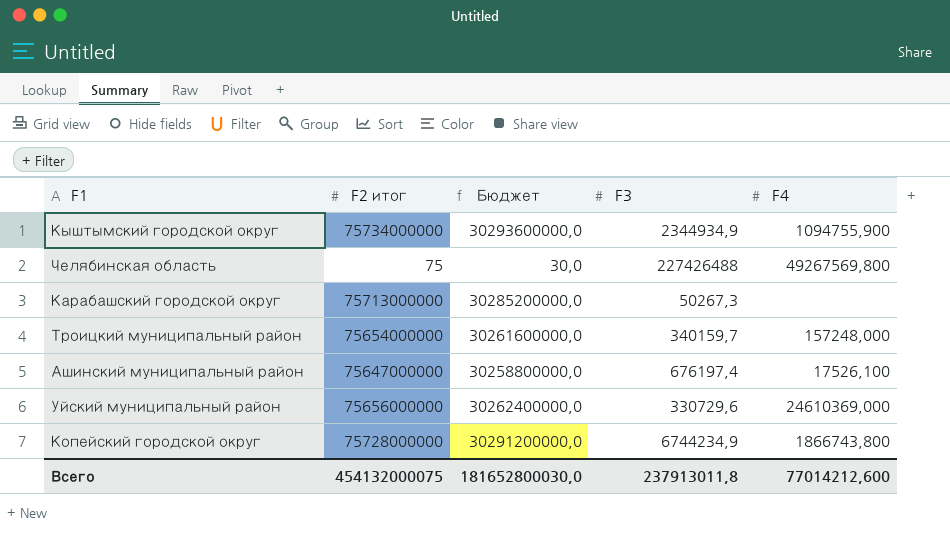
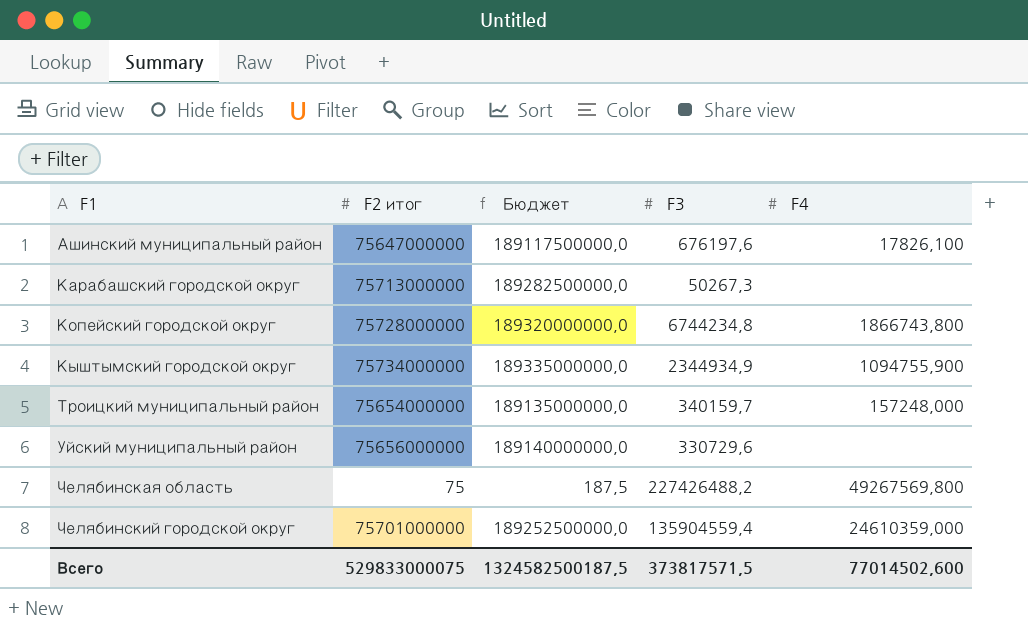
row order: none -> F1 ascending
column Бюджет | formula: [F2 итог] * 0,4 -> [F2 итог] * 2,5
Ашинский муниципальный район | F3: 676197,4 -> 676197,6
Ашинский муниципальный район | F4: 17526,100 -> 17826,100
Копейский городской округ | F3: 6744234,9 -> 6744234,8
Уйский муниципальный район | F4: 24610369,000 -> none
Челябинская область | F3: 227426488 -> 227426488,2
row Челябинский городской округ: none -> 75701000000 | 189252500000,0 | 135904559,4 | 24610359,000
Всего | F2 итог: 454132000075 -> 529833000075
Всего | Бюджет: 181652800030,0 -> 1324582500187,5
Всего | F3: 237913011,8 -> 373817571,5
Всего | F4: 77014212,600 -> 77014502,600

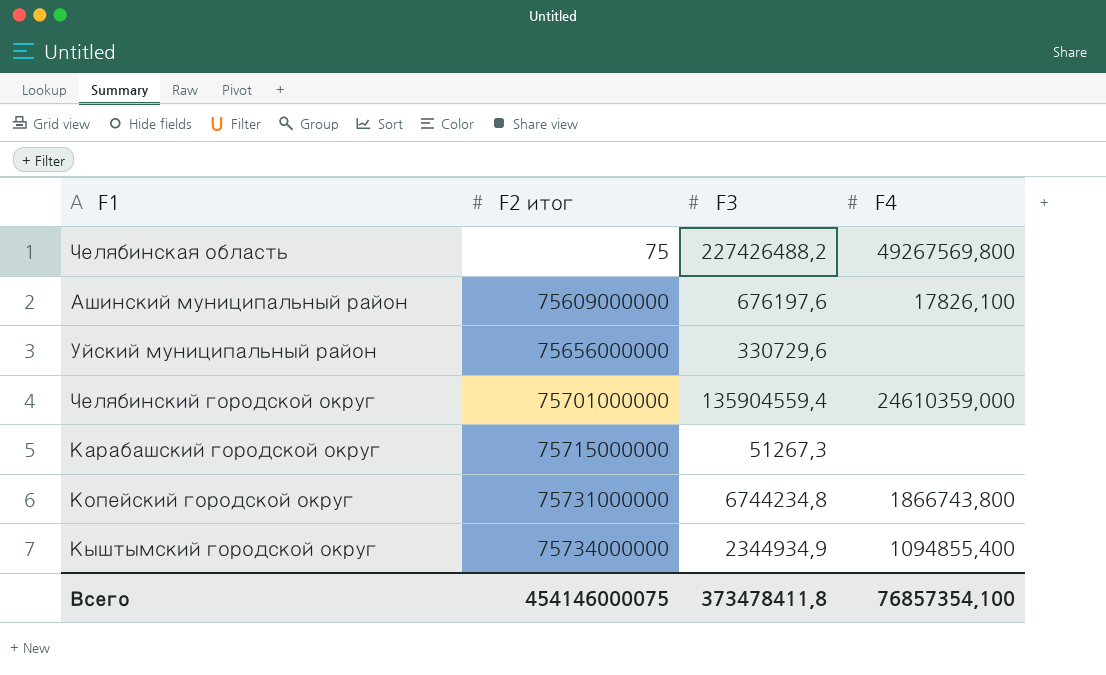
row order: F1 ascending -> F2 итог ascending
column Бюджет | formula: [F2 итог] * 2,5 -> none
row Троицкий муниципальный район: 75654000000 | 189135000000,0 | 340159,7 | 157248,000 -> none
Ашинский муниципальный район | F2 итог: 75647000000 -> 75609000000
Карабашский городской округ | F2 итог: 75713000000 -> 75715000000
Карабашский городской округ | F3: 50267,3 -> 51267,3
Копейский городской округ | F2 итог: 75728000000 -> 75731000000
Кыштымский городской округ | F4: 1094755,900 -> 1094855,400
Всего | F2 итог: 529833000075 -> 454146000075
Всего | F3: 373817571,5 -> 373478411,8
Всего | F4: 77014502,600 -> 76857354,100

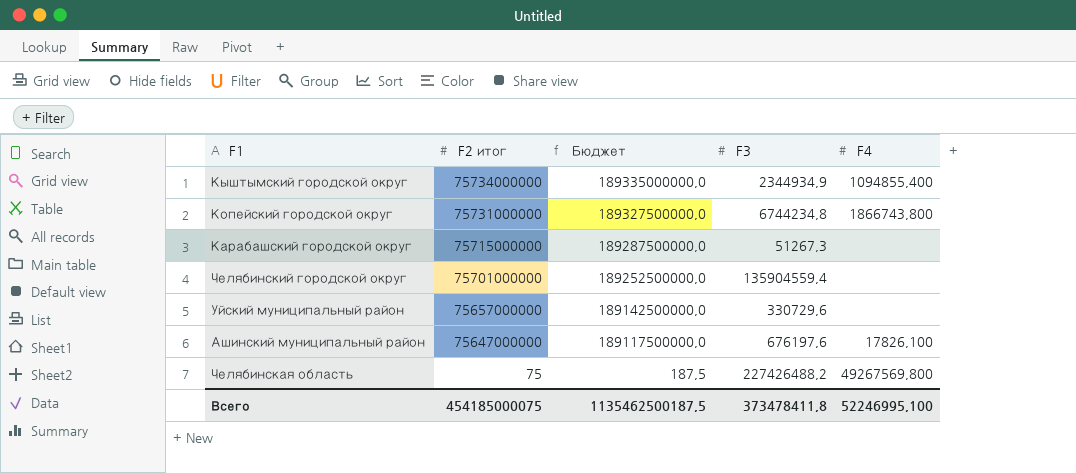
row order: F2 итог ascending -> F2 итог descending
column Бюджет | formula: none -> [F2 итог] * 2,5
Челябинский городской округ | F4: 24610359,000 -> none
Уйский муниципальный район | F2 итог: 75656000000 -> 75657000000
Ашинский муниципальный район | F2 итог: 75609000000 -> 75647000000
Всего | F2 итог: 454146000075 -> 454185000075
Всего | F4: 76857354,100 -> 52246995,100

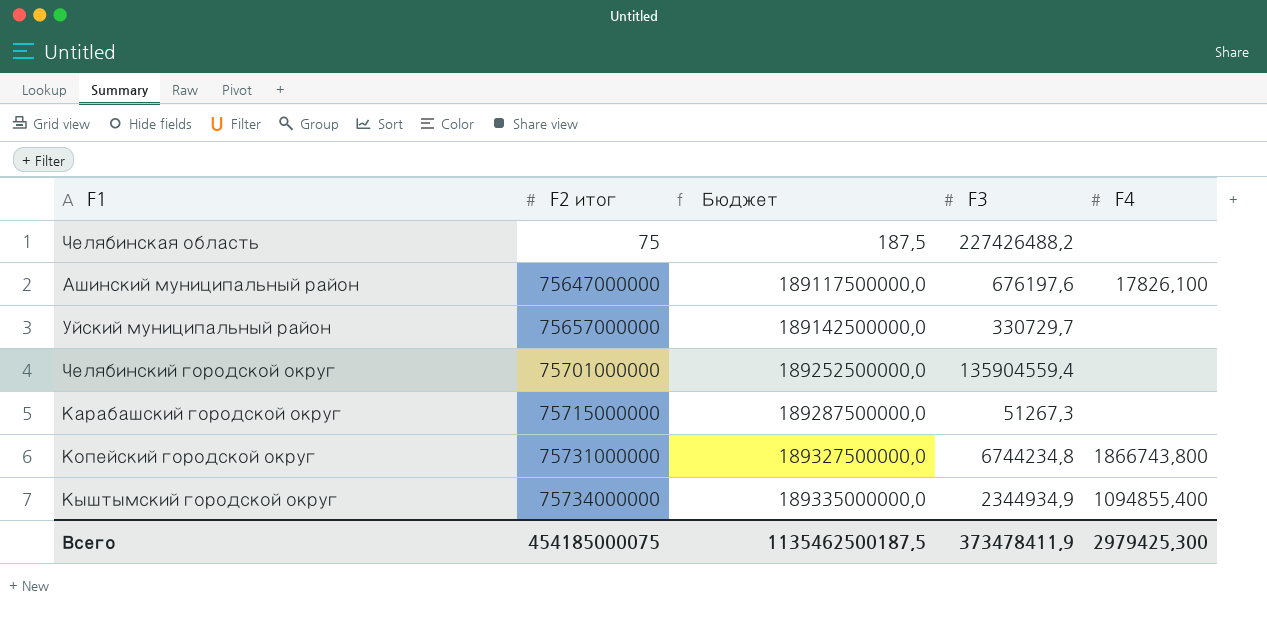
row order: F2 итог descending -> F2 итог ascending
Челябинская область | F4: 49267569,800 -> none
Уйский муниципальный район | F3: 330729,6 -> 330729,7
Всего | F3: 373478411,8 -> 373478411,9
Всего | F4: 52246995,100 -> 2979425,300

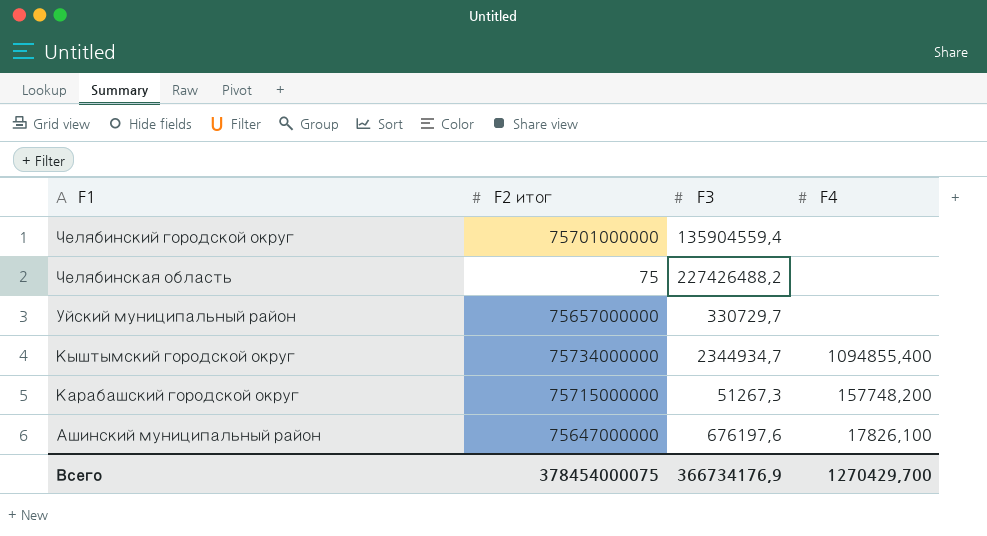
row order: F2 итог ascending -> F1 descending
column Бюджет | formula: [F2 итог] * 2,5 -> none
row Копейский городской округ: 75731000000 | 189327500000,0 | 6744234,8 | 1866743,800 -> none
Кыштымский городской округ | F3: 2344934,9 -> 2344934,7
Карабашский городской округ | F4: none -> 157748,200
Всего | F2 итог: 454185000075 -> 378454000075
Всего | F3: 373478411,9 -> 366734176,9
Всего | F4: 2979425,300 -> 1270429,700

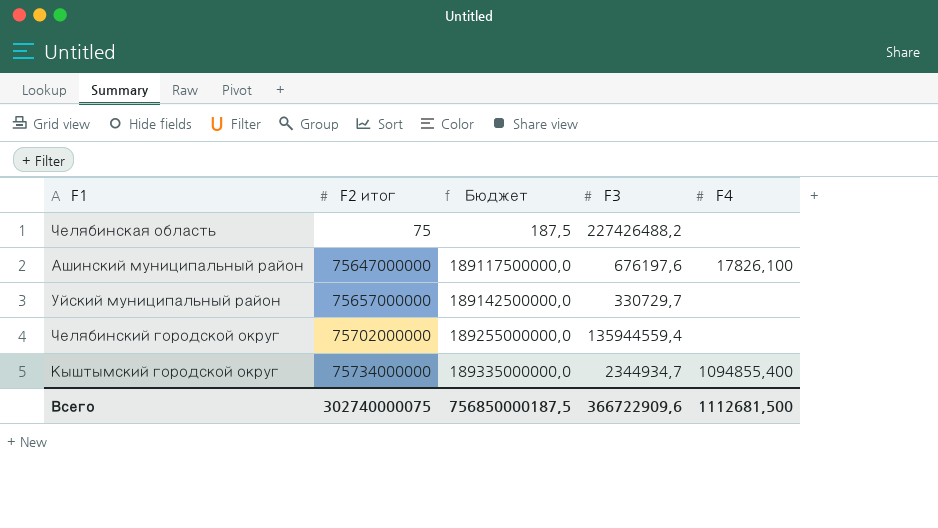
row order: F1 descending -> F2 итог ascending
column Бюджет | formula: none -> [F2 итог] * 2,5
row Карабашский городской округ: 75715000000 | 51267,3 | 157748,200 -> none
Челябинский городской округ | F2 итог: 75701000000 -> 75702000000
Челябинский городской округ | F3: 135904559,4 -> 135944559,4
Всего | F2 итог: 378454000075 -> 302740000075
Всего | F3: 366734176,9 -> 366722909,6
Всего | F4: 1270429,700 -> 1112681,500

